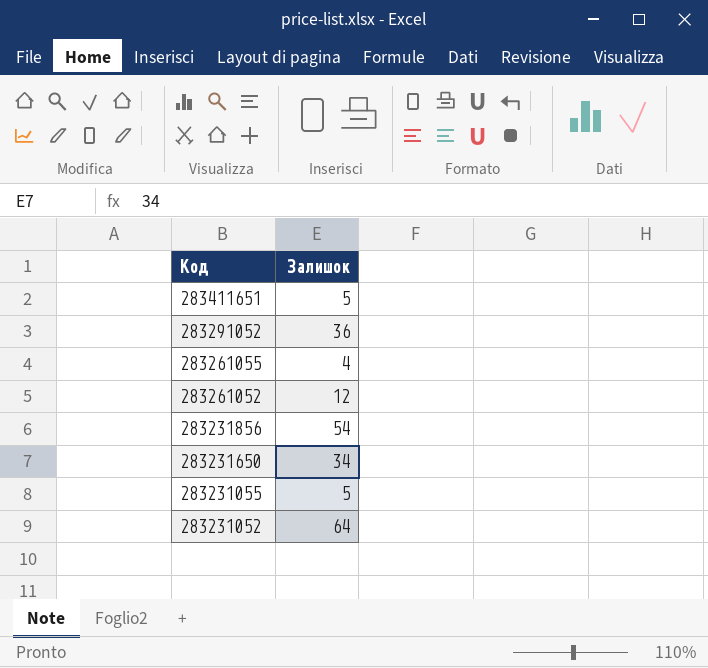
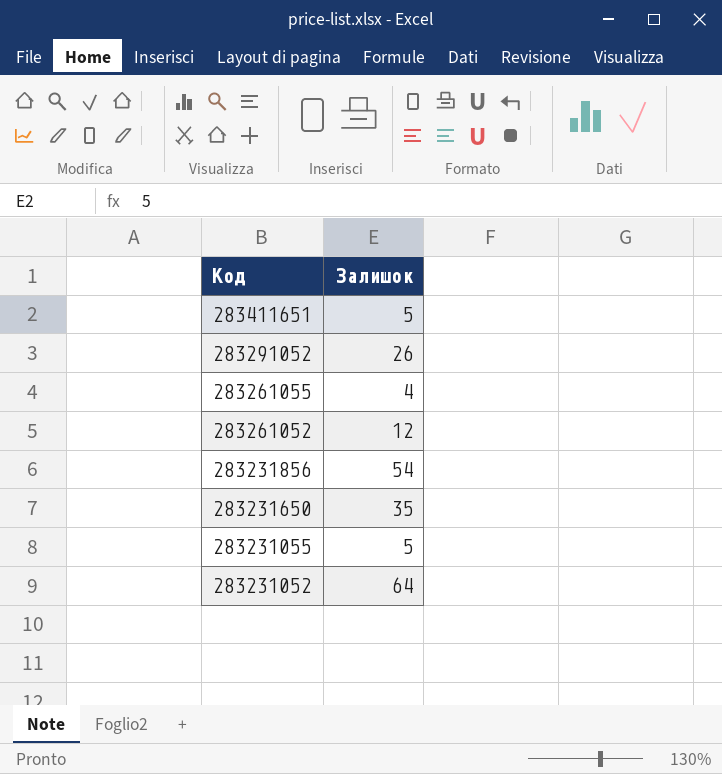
283291052 | Залишок: 36 -> 26
283231650 | Залишок: 34 -> 35

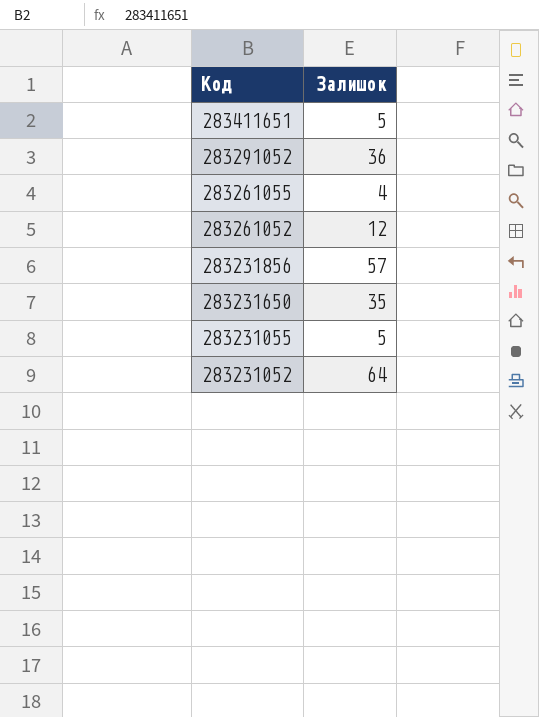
283291052 | Залишок: 26 -> 36
283231856 | Залишок: 54 -> 57

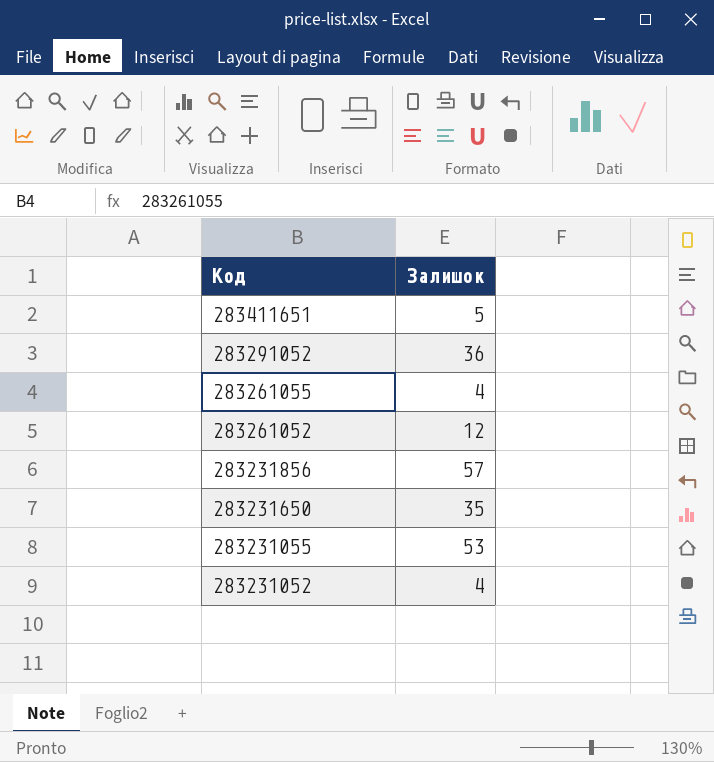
283231055 | Залишок: 5 -> 53
283231052 | Залишок: 64 -> 4

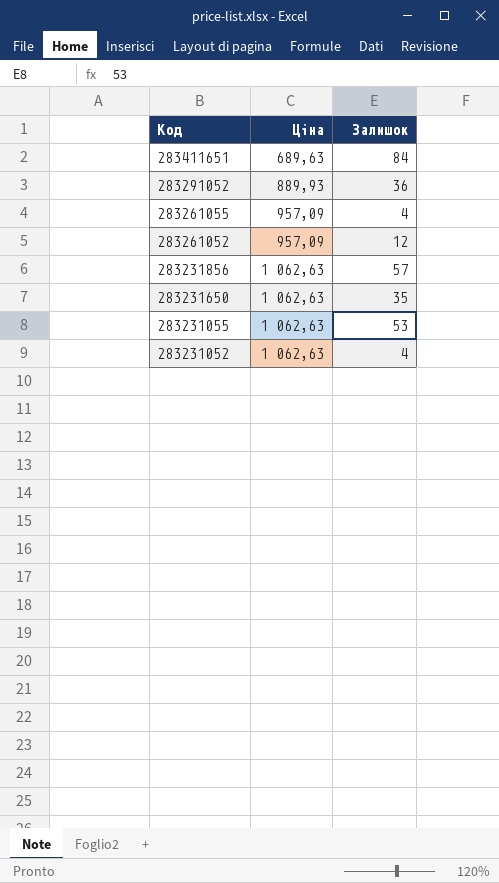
column Ціна | position: none -> 2
283411651 | Залишок: 5 -> 84

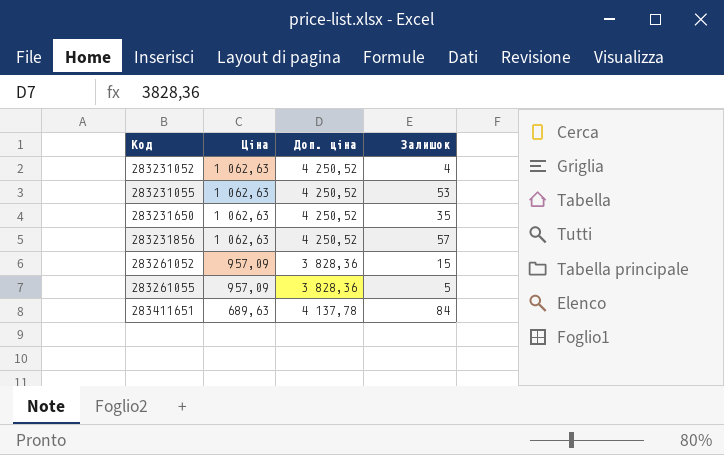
row order: Код descending -> Код ascending
column Доп. ціна | position: none -> 3
row 283291052: 889,93 | 36 -> none
283261052 | Залишок: 12 -> 15
283261055 | Залишок: 4 -> 5

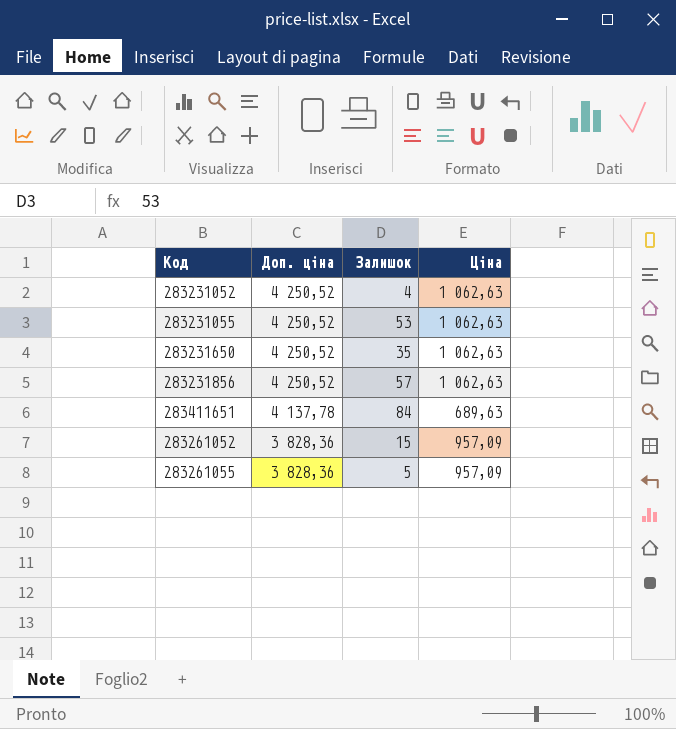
row order: Код ascending -> Доп. ціна descending
column Ціна | position: 2 -> 4

